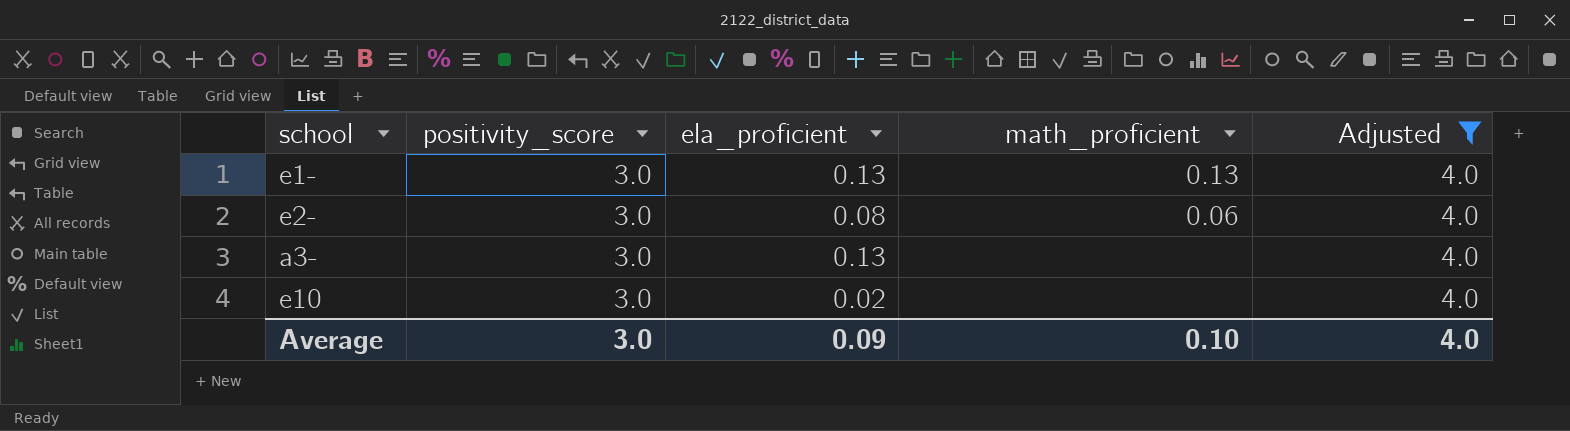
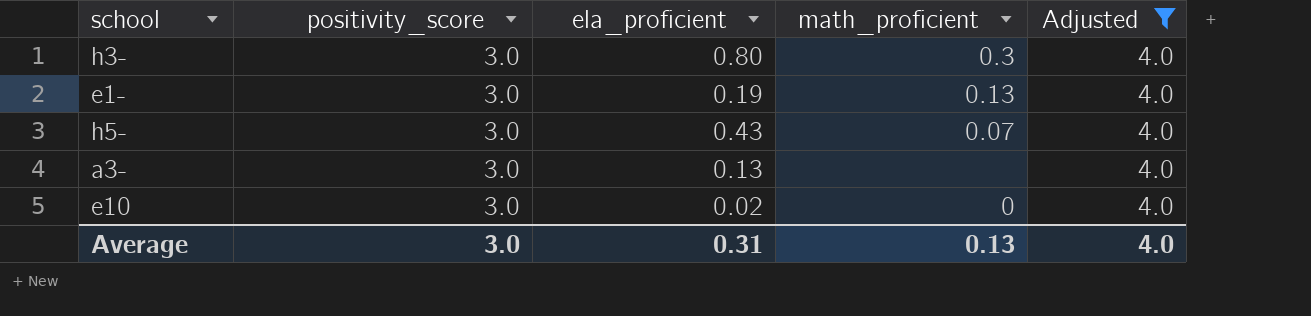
row e2-: 3.0 | 0.08 | 0.06 | 4.0 -> none
row h3-: none -> 3.0 | 0.80 | 0.3 | 4.0
e1- | ela_proficient: 0.13 -> 0.19
row h5-: none -> 3.0 | 0.43 | 0.07 | 4.0
e10 | math_proficient: none -> 0
Average | ela_proficient: 0.09 -> 0.31
Average | math_proficient: 0.10 -> 0.13

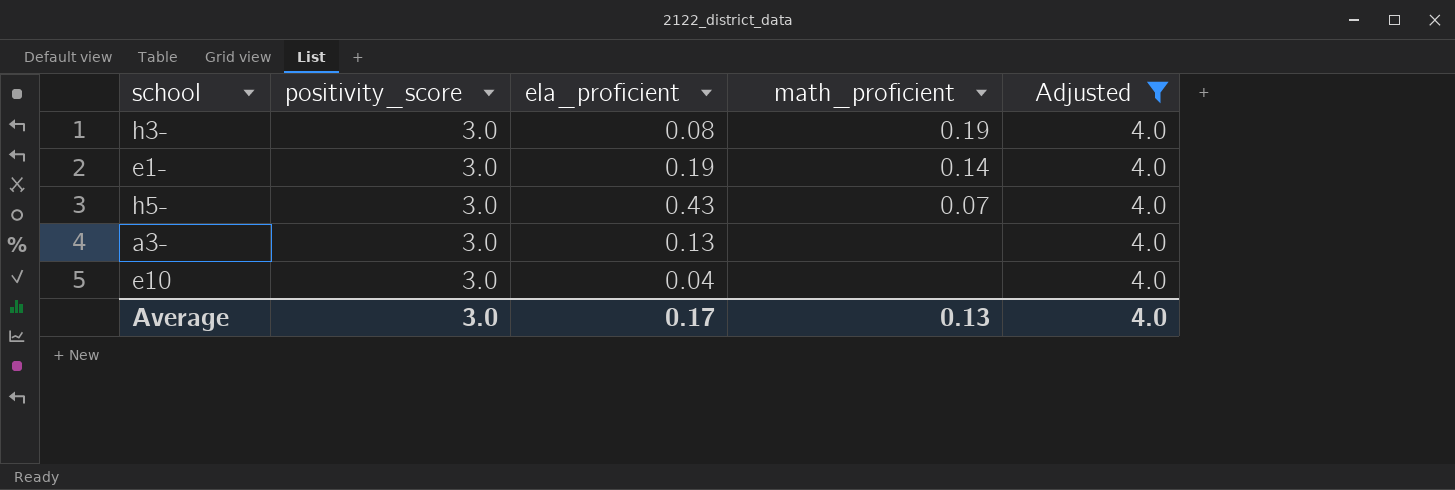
h3- | ela_proficient: 0.80 -> 0.08
h3- | math_proficient: 0.3 -> 0.19
e1- | math_proficient: 0.13 -> 0.14
e10 | ela_proficient: 0.02 -> 0.04
e10 | math_proficient: 0 -> none
Average | ela_proficient: 0.31 -> 0.17

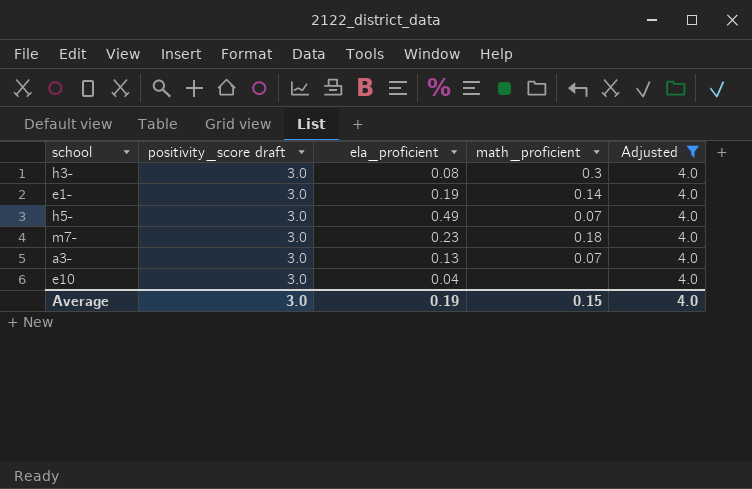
column name: positivity_score -> positivity_score draft
h3- | math_proficient: 0.19 -> 0.3
h5- | ela_proficient: 0.43 -> 0.49
row m7-: none -> 3.0 | 0.23 | 0.18 | 4.0
a3- | math_proficient: none -> 0.07
Average | ela_proficient: 0.17 -> 0.19
Average | math_proficient: 0.13 -> 0.15

